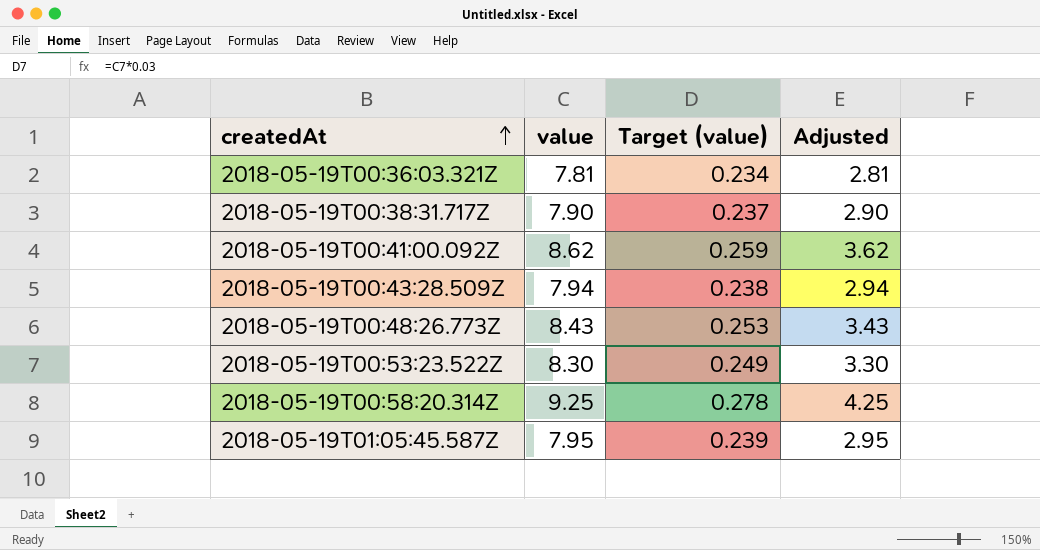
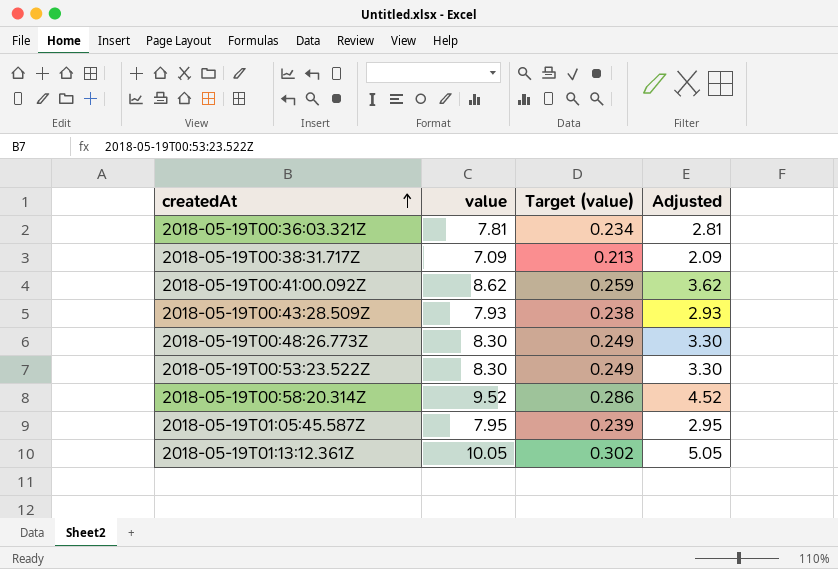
2018-05-19T00:38:31.717Z | value: 7.90 -> 7.09
2018-05-19T00:38:31.717Z | Target (value): 0.237 -> 0.213
2018-05-19T00:38:31.717Z | Adjusted: 2.90 -> 2.09
2018-05-19T00:43:28.509Z | value: 7.94 -> 7.93
2018-05-19T00:43:28.509Z | Adjusted: 2.94 -> 2.93
2018-05-19T00:48:26.773Z | value: 8.43 -> 8.30
2018-05-19T00:48:26.773Z | Target (value): 0.253 -> 0.249
2018-05-19T00:48:26.773Z | Adjusted: 3.43 -> 3.30
2018-05-19T00:58:20.314Z | value: 9.25 -> 9.52
2018-05-19T00:58:20.314Z | Target (value): 0.278 -> 0.286
2018-05-19T00:58:20.314Z | Adjusted: 4.25 -> 4.52
row 2018-05-19T01:13:12.361Z: none -> 10.05 | 0.302 | 5.05

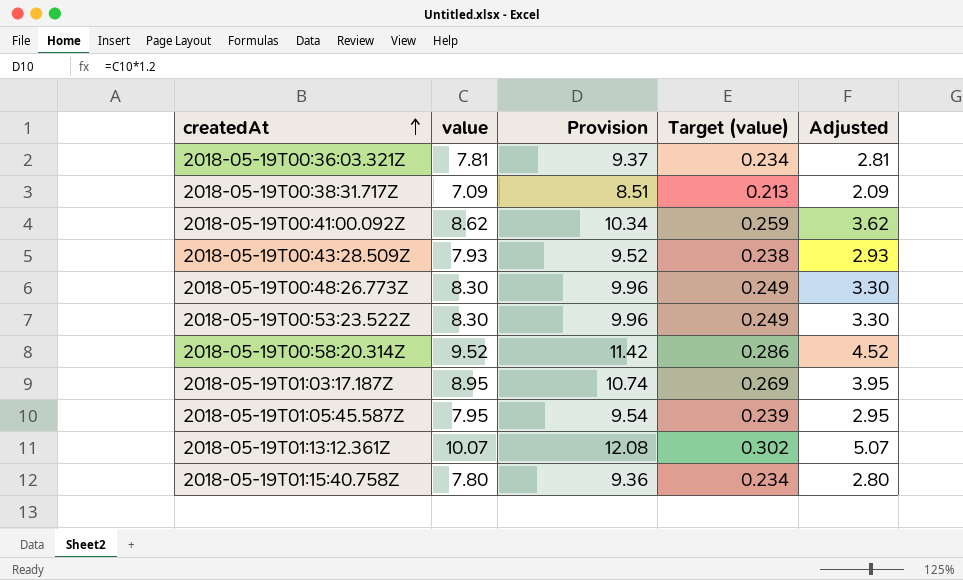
column Provision | formula: none -> [value] * 1.2
row 2018-05-19T01:03:17.187Z: none -> 8.95 | 10.74 | 0.269 | 3.95
2018-05-19T01:13:12.361Z | value: 10.05 -> 10.07
2018-05-19T01:13:12.361Z | Adjusted: 5.05 -> 5.07
row 2018-05-19T01:15:40.758Z: none -> 7.80 | 9.36 | 0.234 | 2.80

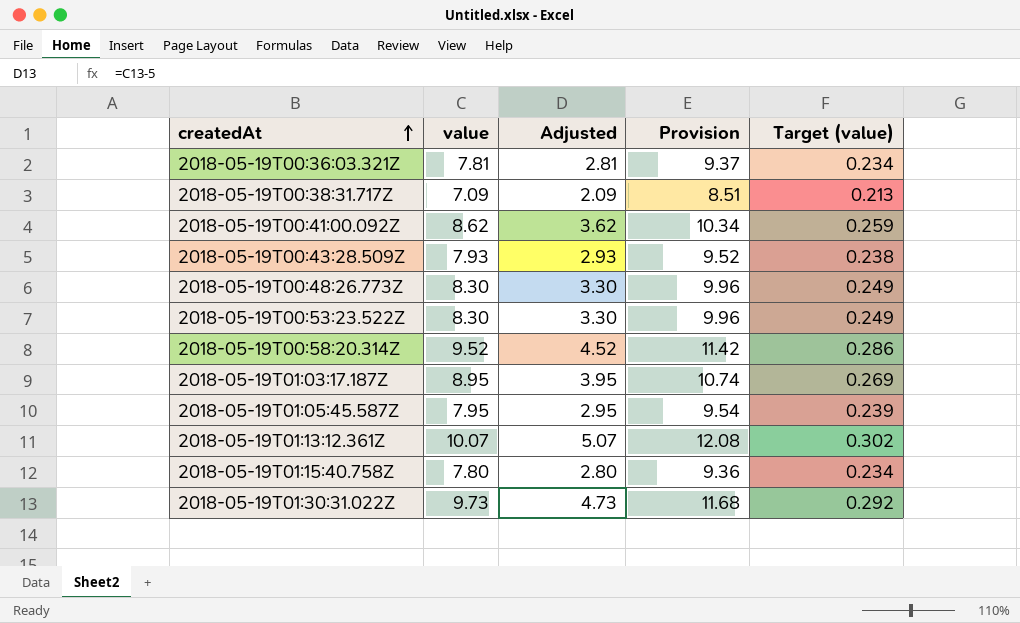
column Adjusted | position: 5 -> 3
row 2018-05-19T01:30:31.022Z: none -> 9.73 | 4.73 | 11.68 | 0.292

